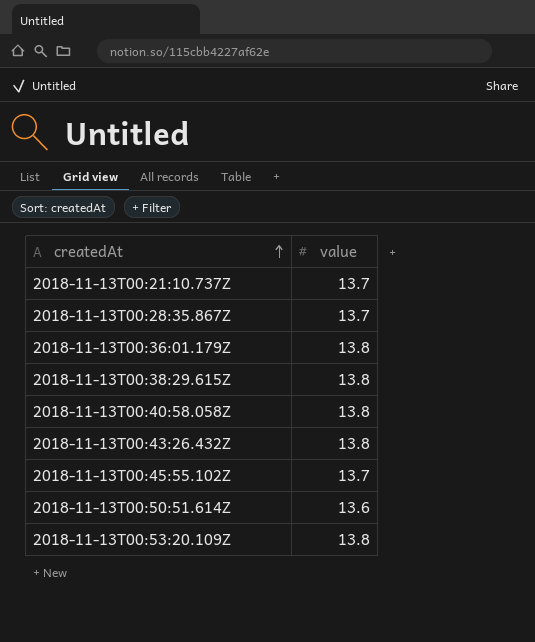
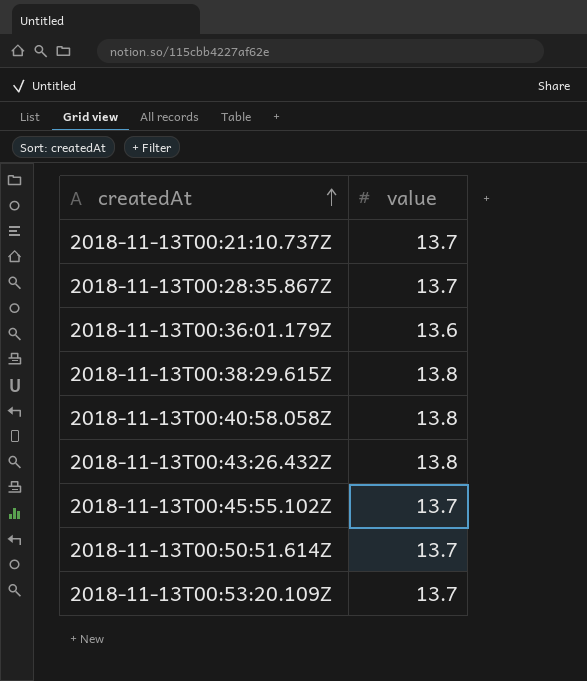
2018-11-13T00:36:01.179Z | value: 13.8 -> 13.6
2018-11-13T00:50:51.614Z | value: 13.6 -> 13.7
2018-11-13T00:53:20.109Z | value: 13.8 -> 13.7

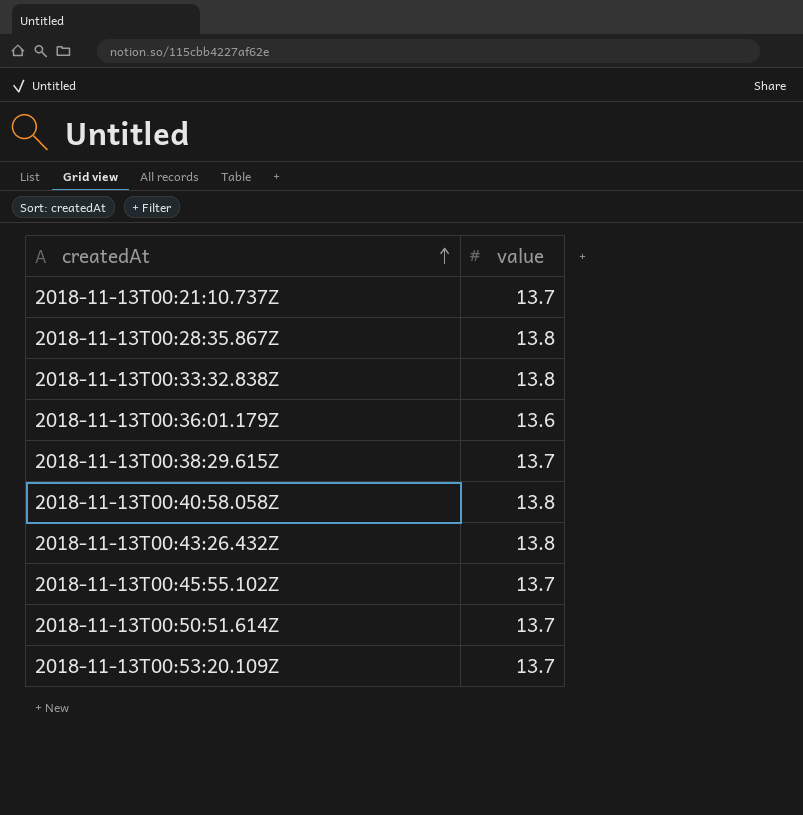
2018-11-13T00:28:35.867Z | value: 13.7 -> 13.8
row 2018-11-13T00:33:32.838Z: none -> 13.8
2018-11-13T00:38:29.615Z | value: 13.8 -> 13.7

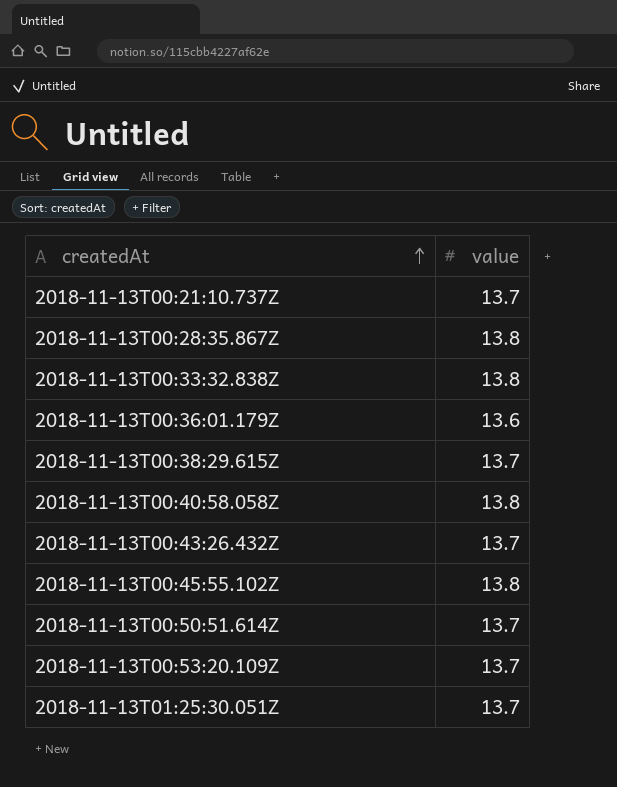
2018-11-13T00:43:26.432Z | value: 13.8 -> 13.7
2018-11-13T00:45:55.102Z | value: 13.7 -> 13.8
row 2018-11-13T01:25:30.051Z: none -> 13.7

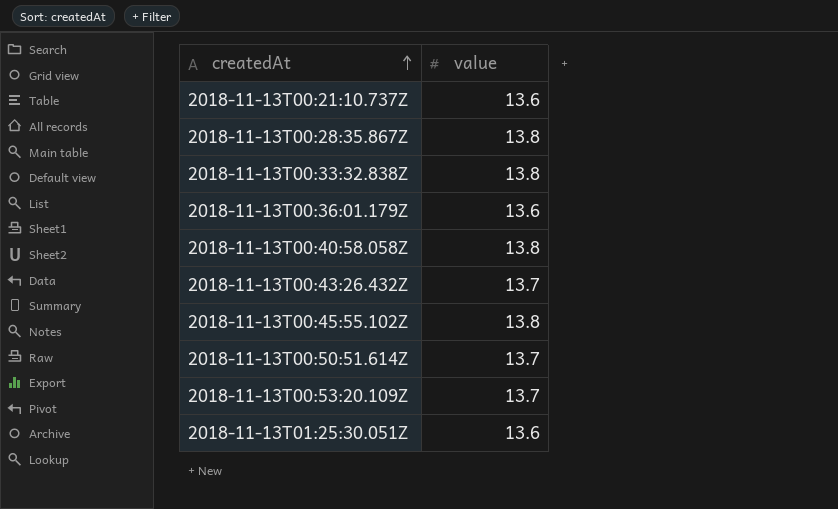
row 2018-11-13T00:38:29.615Z: 13.7 -> none
2018-11-13T00:21:10.737Z | value: 13.7 -> 13.6
2018-11-13T01:25:30.051Z | value: 13.7 -> 13.6

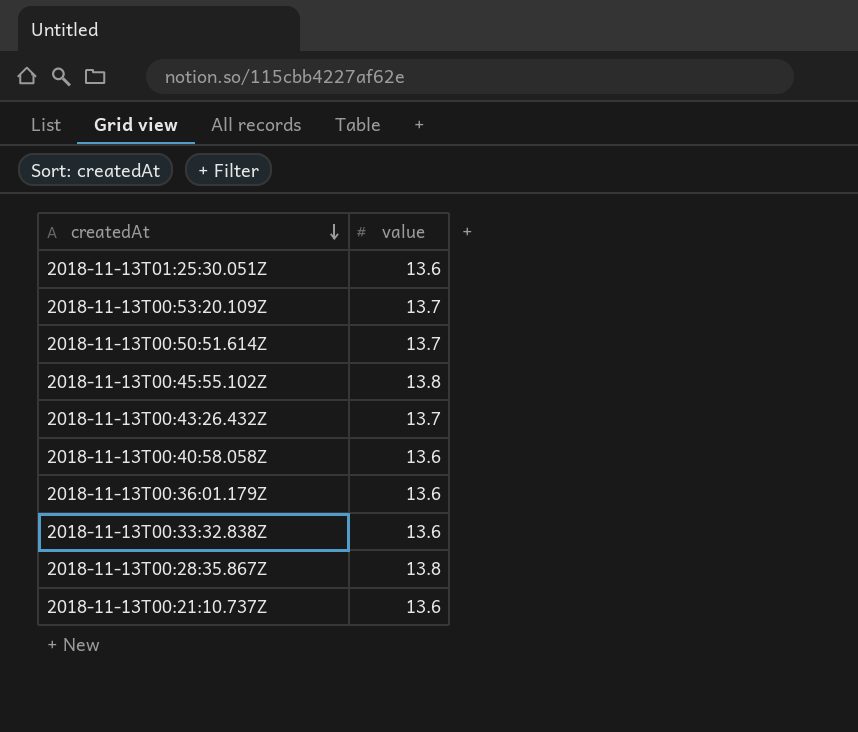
row order: createdAt ascending -> createdAt descending
2018-11-13T00:40:58.058Z | value: 13.8 -> 13.6
2018-11-13T00:33:32.838Z | value: 13.8 -> 13.6

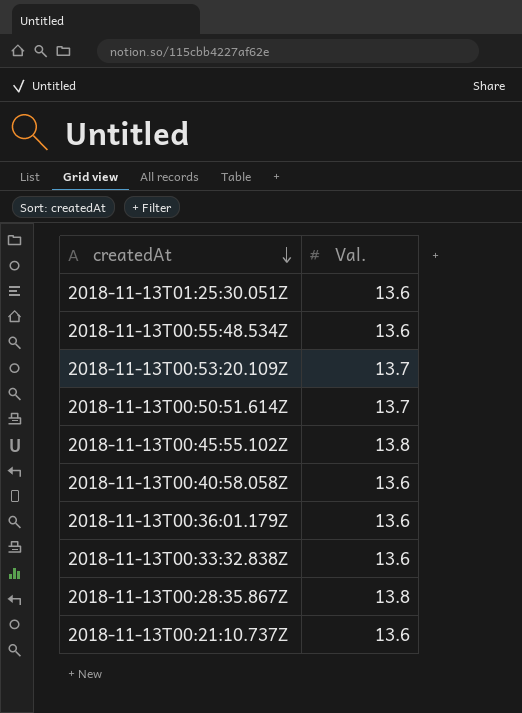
column name: value -> Val.
row 2018-11-13T00:43:26.432Z: 13.7 -> none
row 2018-11-13T00:55:48.534Z: none -> 13.6

